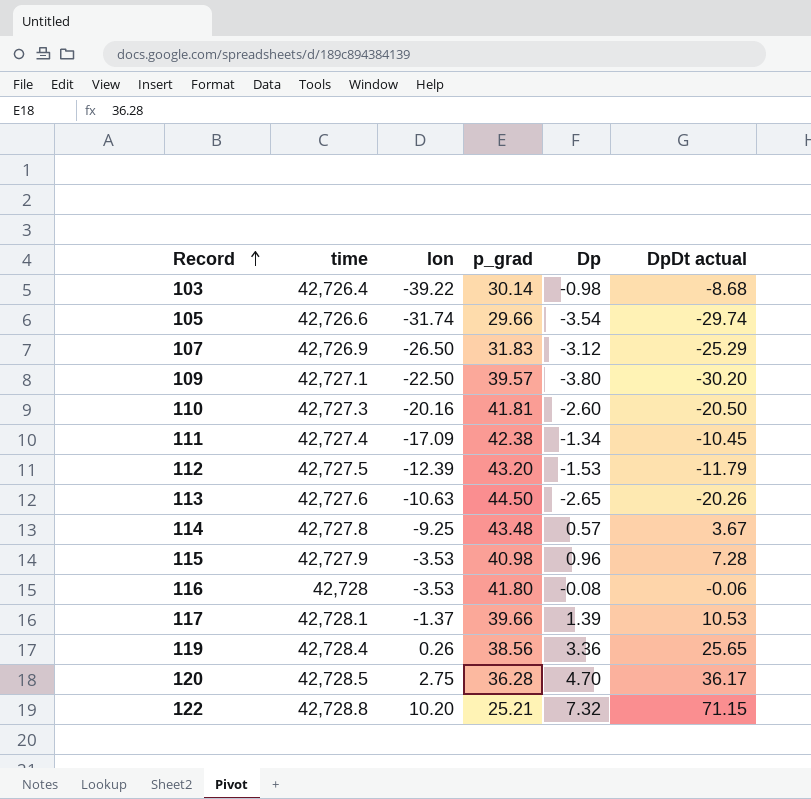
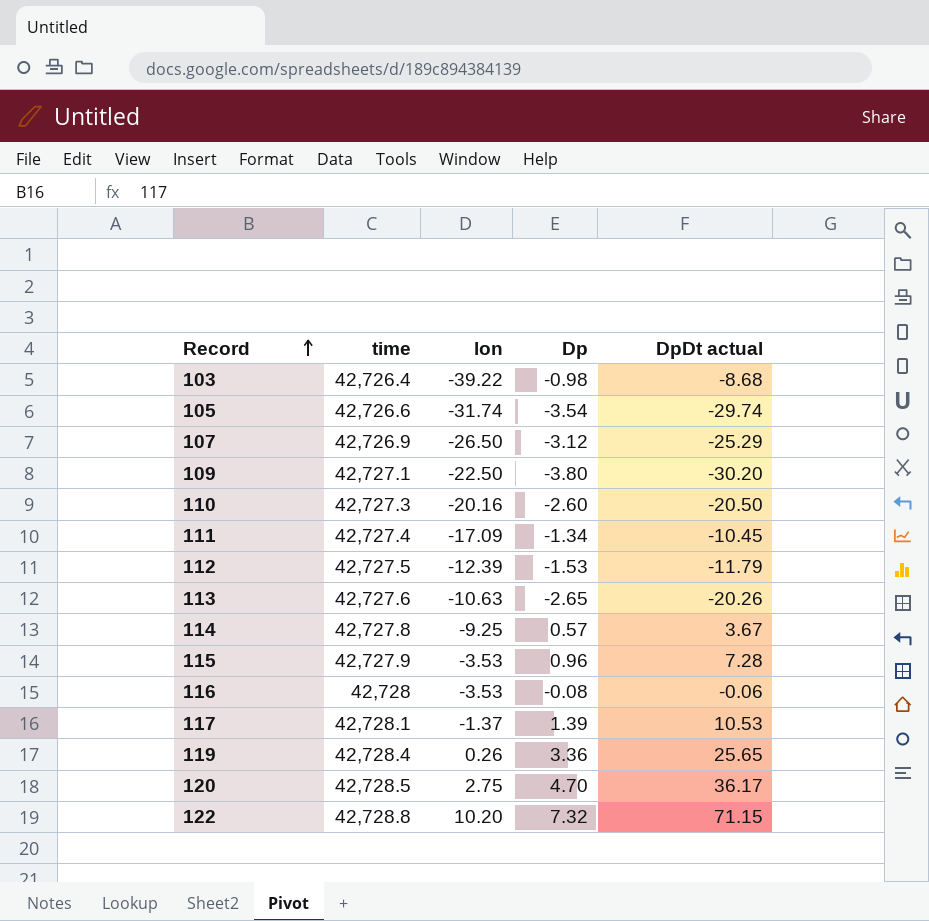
column p_grad | position: 4 -> none

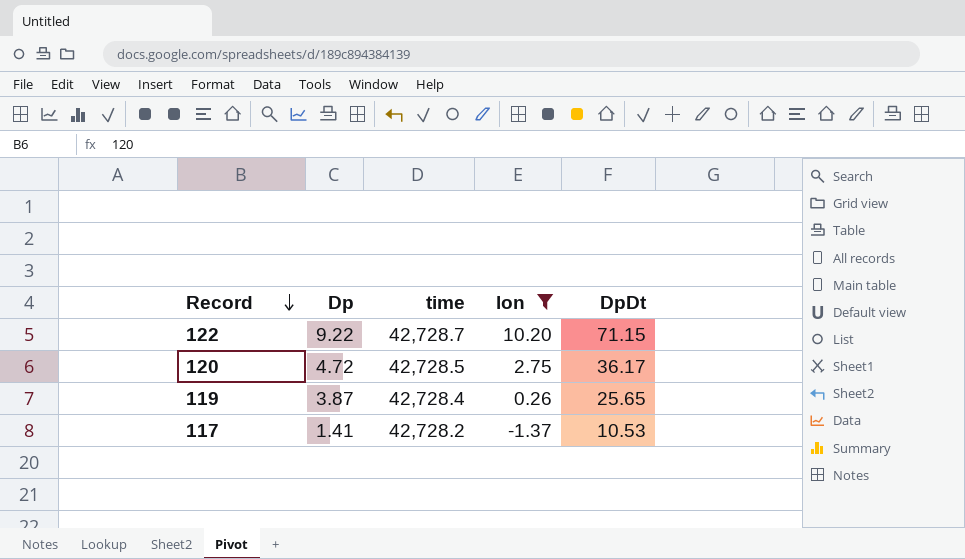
filter: none -> lon >= -1.37
row order: Record ascending -> Record descending
column Dp | position: 4 -> 2
column name: DpDt actual -> DpDt
122 | Dp: 7.32 -> 9.22
122 | time: 42,728.8 -> 42,728.7
120 | Dp: 4.70 -> 4.72
119 | Dp: 3.36 -> 3.87
117 | Dp: 1.39 -> 1.41
117 | time: 42,728.1 -> 42,728.2

